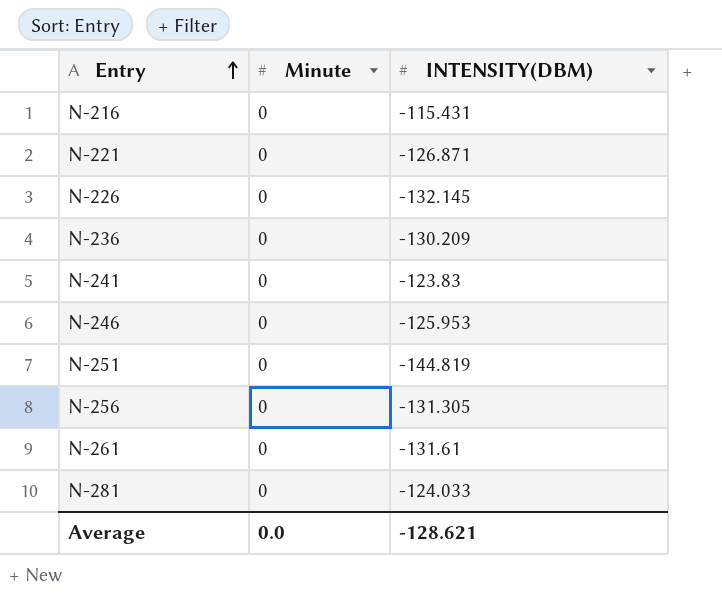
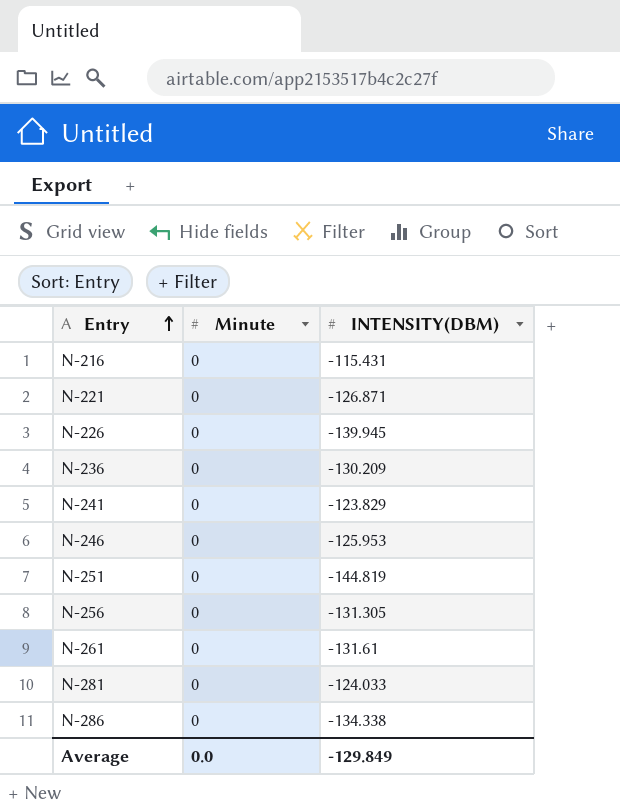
N-226 | INTENSITY(DBM): -132.145 -> -139.945
N-241 | INTENSITY(DBM): -123.83 -> -123.829
row N-286: none -> 0 | -134.338
Average | INTENSITY(DBM): -128.621 -> -129.849

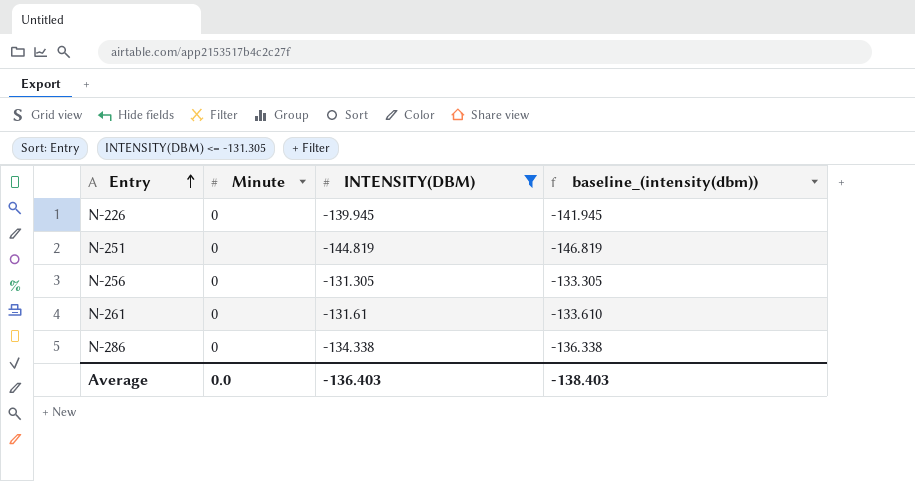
filter: none -> INTENSITY(DBM) <= -131.305
column baseline_(intensity(dbm)) | formula: none -> [INTENSITY(DBM)] - 2
Average | INTENSITY(DBM): -129.849 -> -136.403

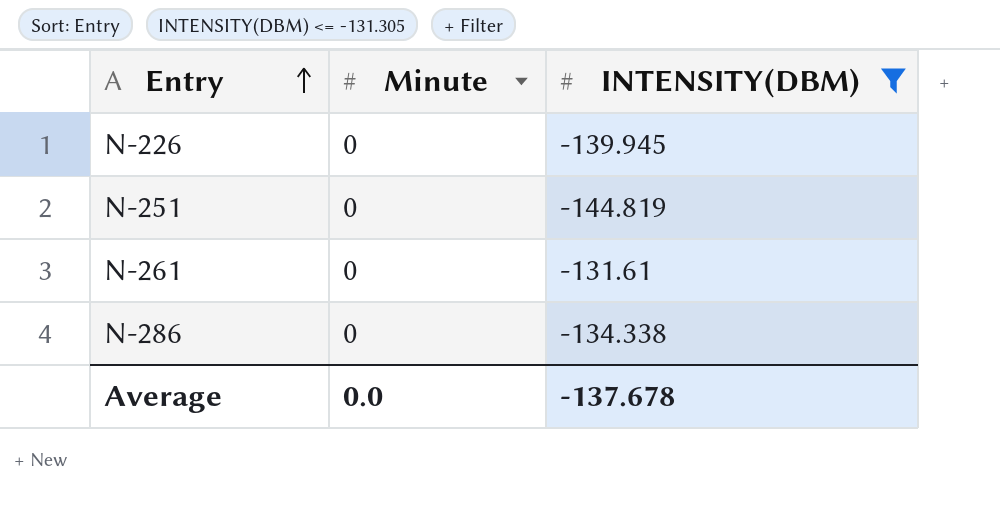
column baseline_(intensity(dbm)) | formula: [INTENSITY(DBM)] - 2 -> none
row N-256: 0 | -131.305 | -133.305 -> none
Average | INTENSITY(DBM): -136.403 -> -137.678

